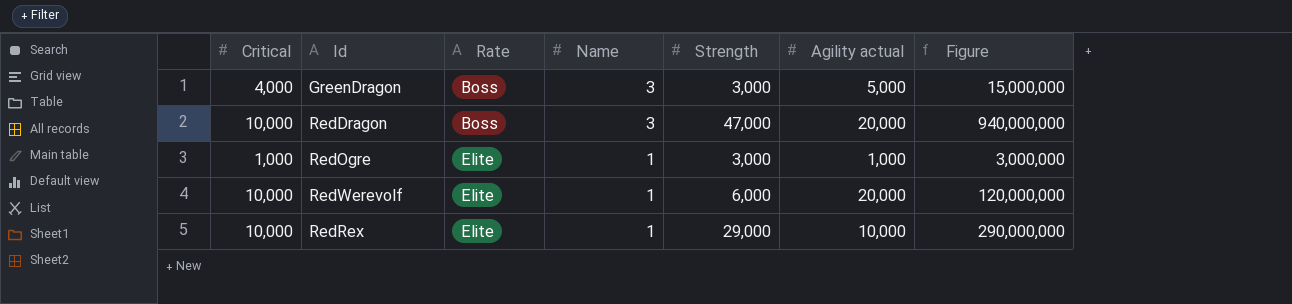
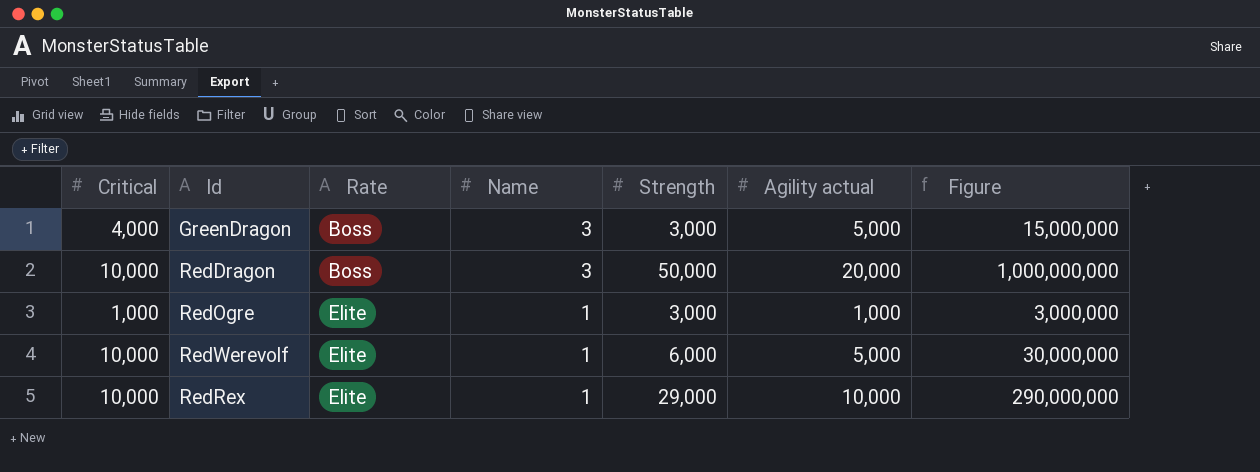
RedDragon | Strength: 47,000 -> 50,000
RedDragon | Figure: 940,000,000 -> 1,000,000,000
RedWerevolf | Agility actual: 20,000 -> 5,000
RedWerevolf | Figure: 120,000,000 -> 30,000,000

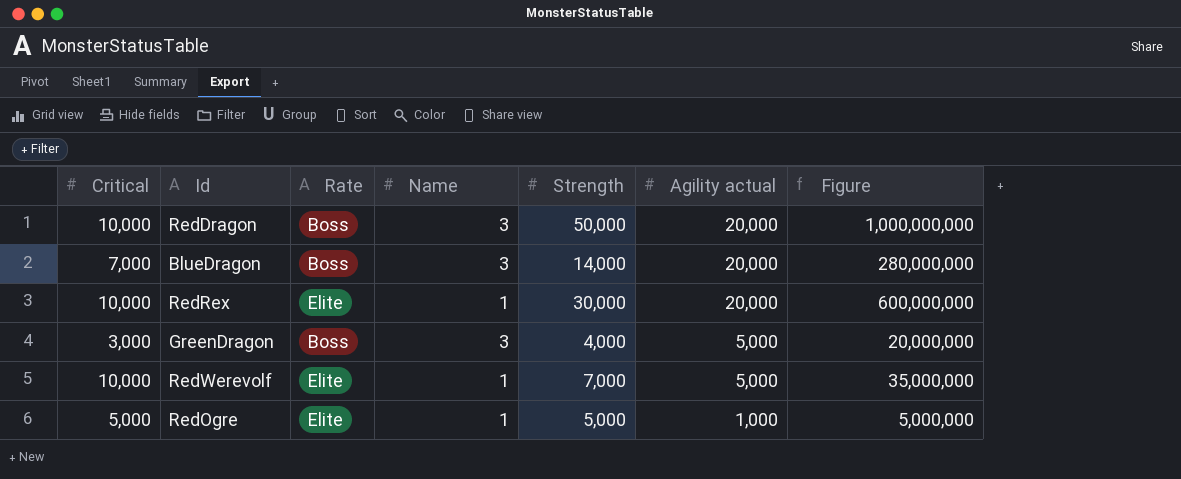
row order: Rate ascending -> Agility actual descending
row BlueDragon: none -> 7,000 | Boss | 3 | 14,000 | 20,000 | 280,000,000
RedRex | Strength: 29,000 -> 30,000
RedRex | Agility actual: 10,000 -> 20,000
RedRex | Figure: 290,000,000 -> 600,000,000
GreenDragon | Critical: 4,000 -> 3,000
GreenDragon | Strength: 3,000 -> 4,000
GreenDragon | Figure: 15,000,000 -> 20,000,000
RedWerevolf | Strength: 6,000 -> 7,000
RedWerevolf | Figure: 30,000,000 -> 35,000,000
RedOgre | Critical: 1,000 -> 5,000
RedOgre | Strength: 3,000 -> 5,000
RedOgre | Figure: 3,000,000 -> 5,000,000

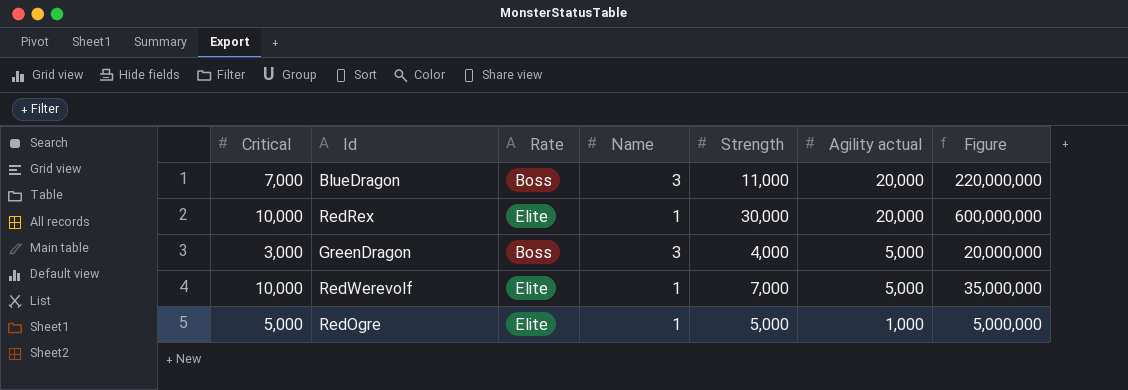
row RedDragon: 10,000 | Boss | 3 | 50,000 | 20,000 | 1,000,000,000 -> none
BlueDragon | Strength: 14,000 -> 11,000
BlueDragon | Figure: 280,000,000 -> 220,000,000

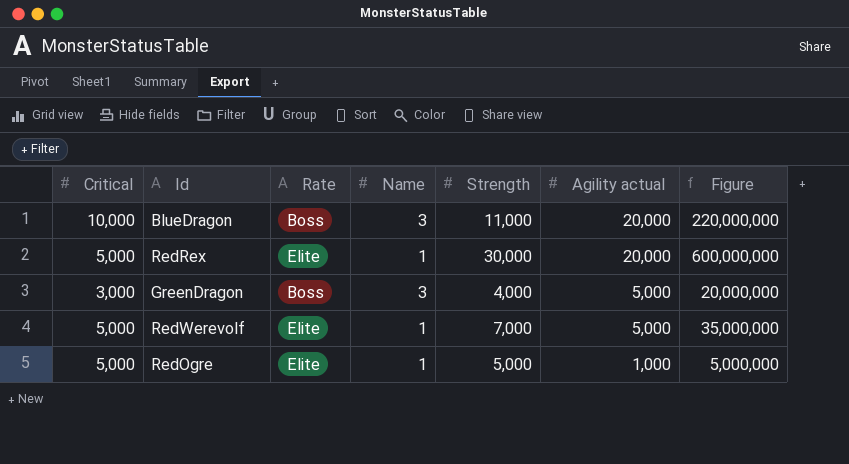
BlueDragon | Critical: 7,000 -> 10,000
RedRex | Critical: 10,000 -> 5,000
RedWerevolf | Critical: 10,000 -> 5,000

